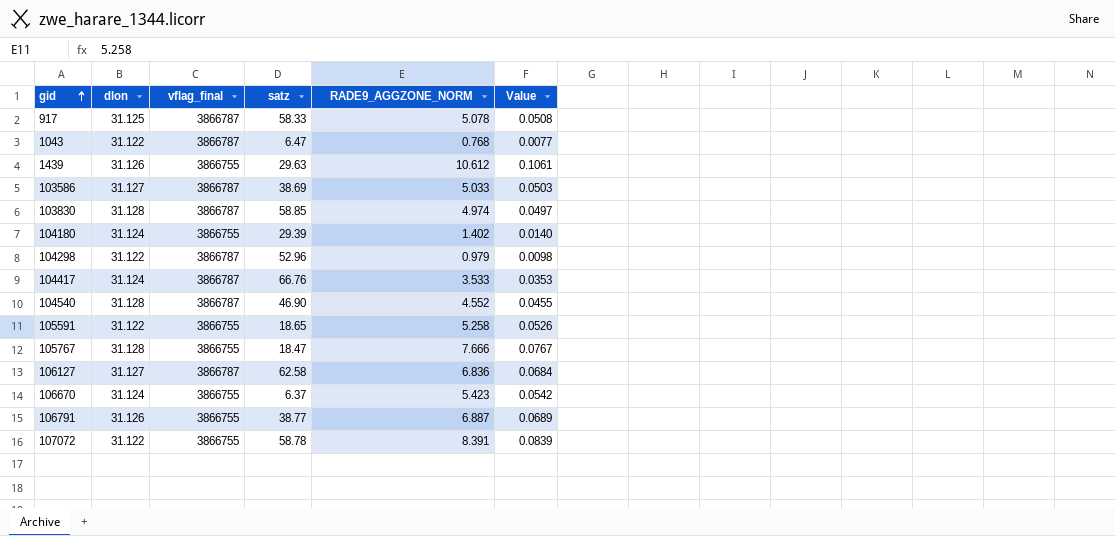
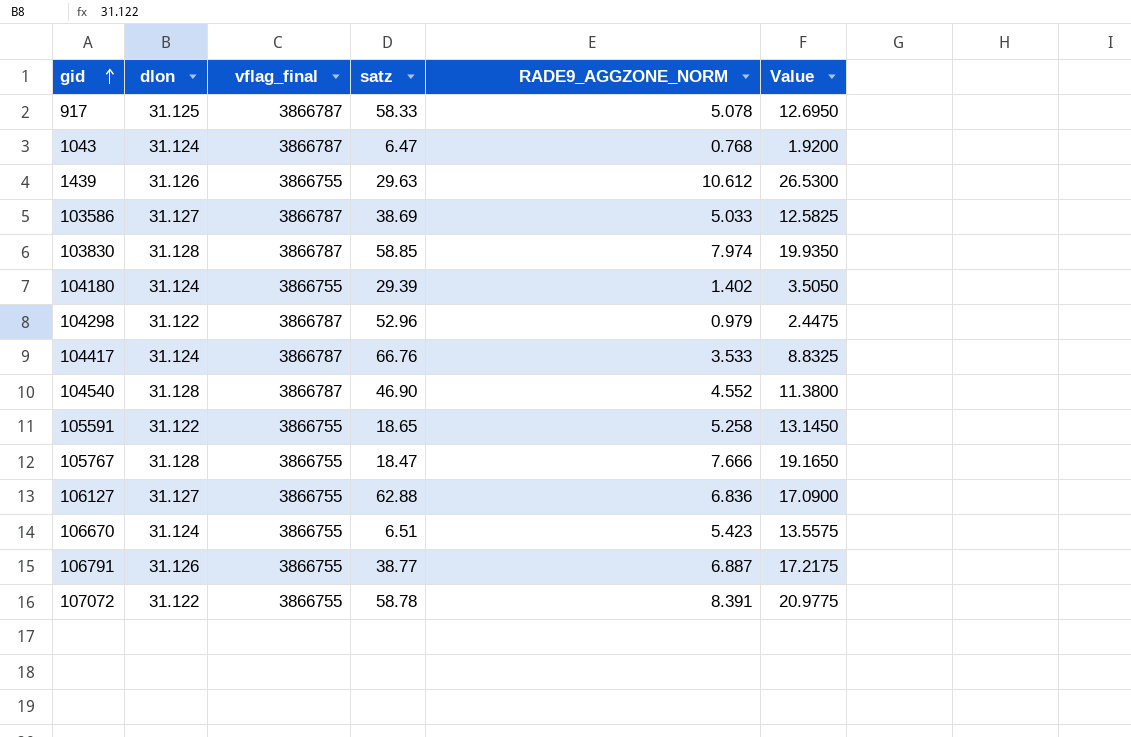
column Value | formula: [RADE9_AGGZONE_NORM] * 0.01 -> [RADE9_AGGZONE_NORM] * 2.5
1043 | dlon: 31.122 -> 31.124
103830 | RADE9_AGGZONE_NORM: 4.974 -> 7.974
106127 | vflag_final: 3866787 -> 3866755
106127 | satz: 62.58 -> 62.88
106670 | satz: 6.37 -> 6.51

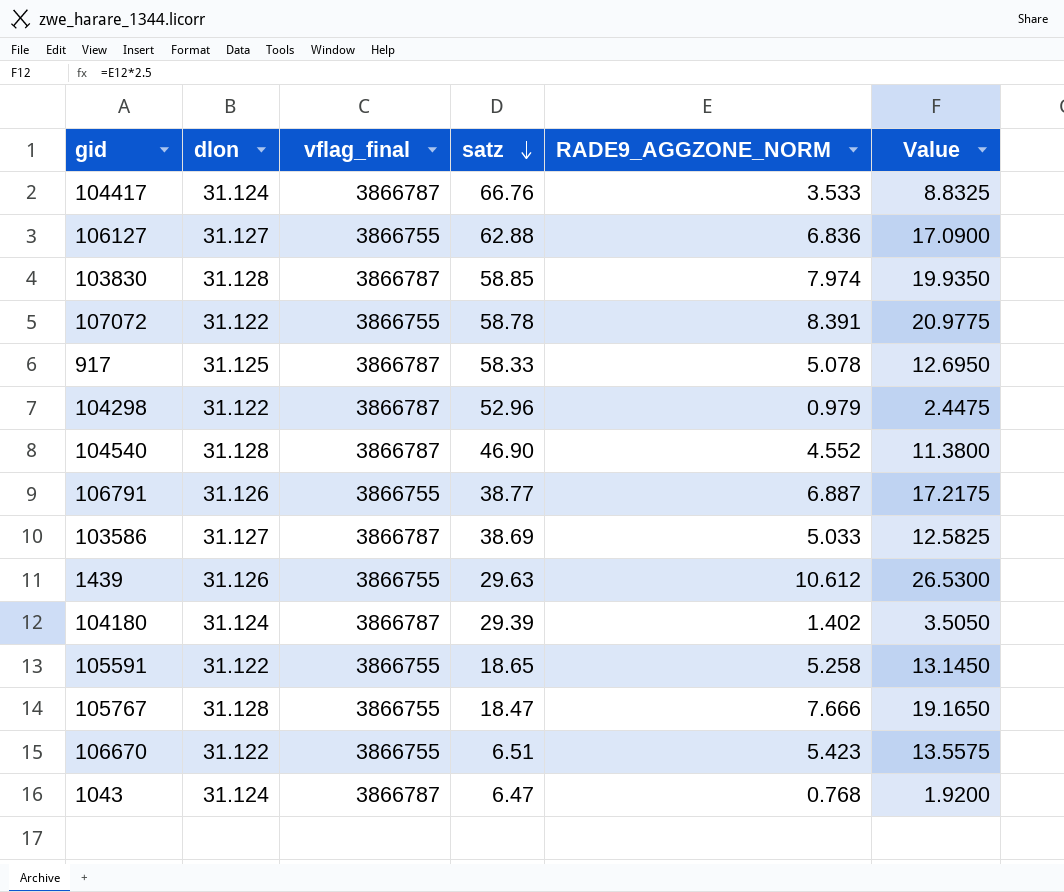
row order: gid ascending -> satz descending
104180 | vflag_final: 3866755 -> 3866787
106670 | dlon: 31.124 -> 31.122

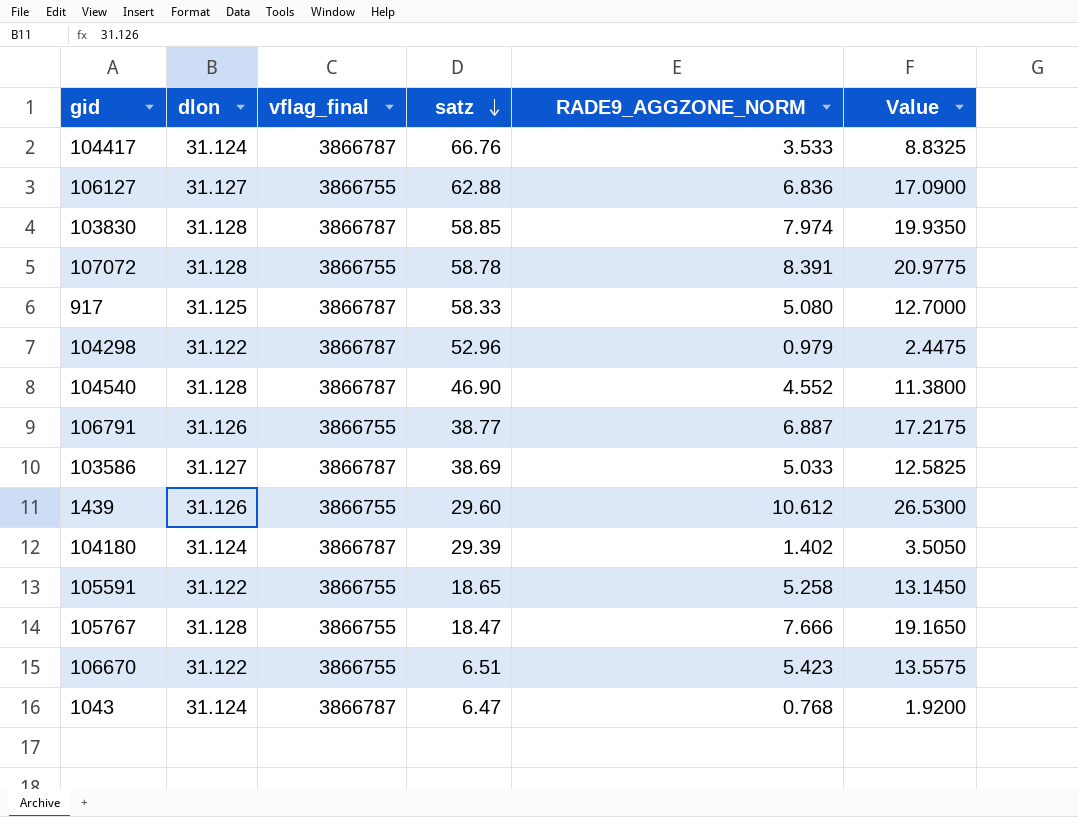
107072 | dlon: 31.122 -> 31.128
917 | RADE9_AGGZONE_NORM: 5.078 -> 5.080
917 | Value: 12.6950 -> 12.7000
1439 | satz: 29.63 -> 29.60

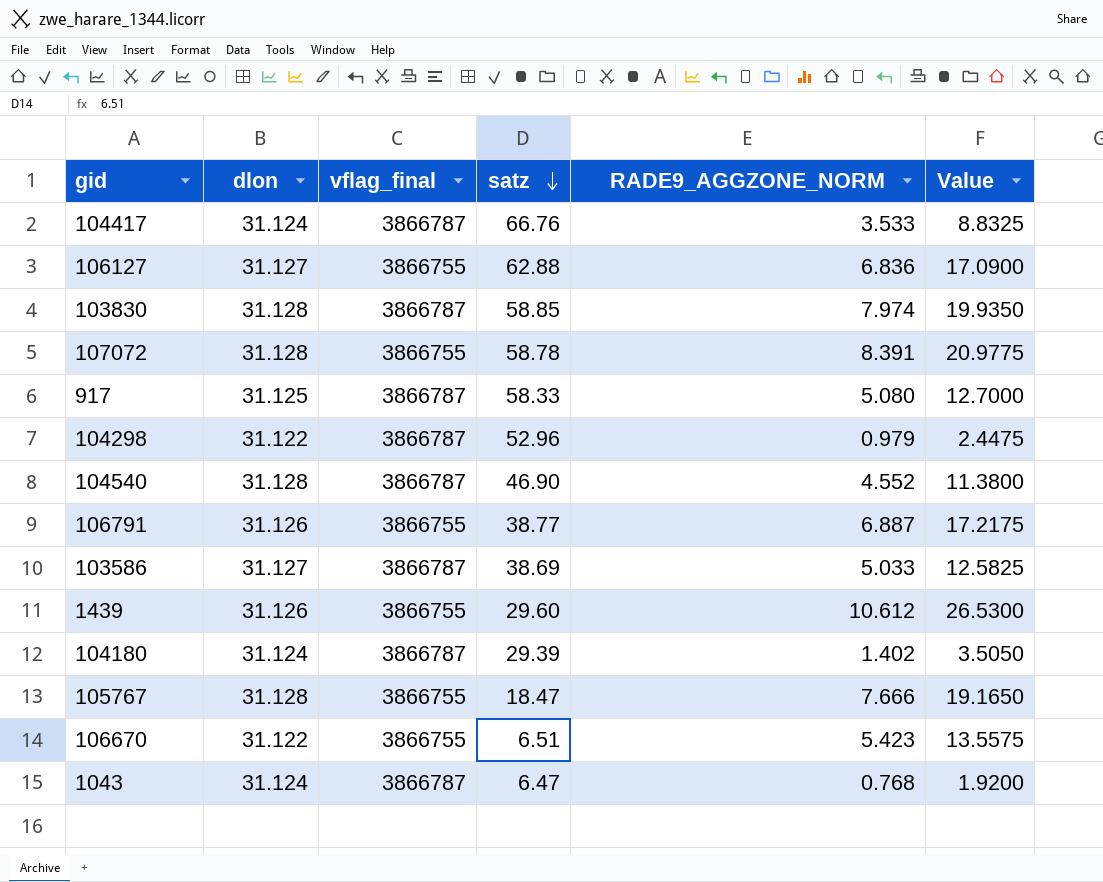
row 105591: 31.122 | 3866755 | 18.65 | 5.258 | 13.1450 -> none

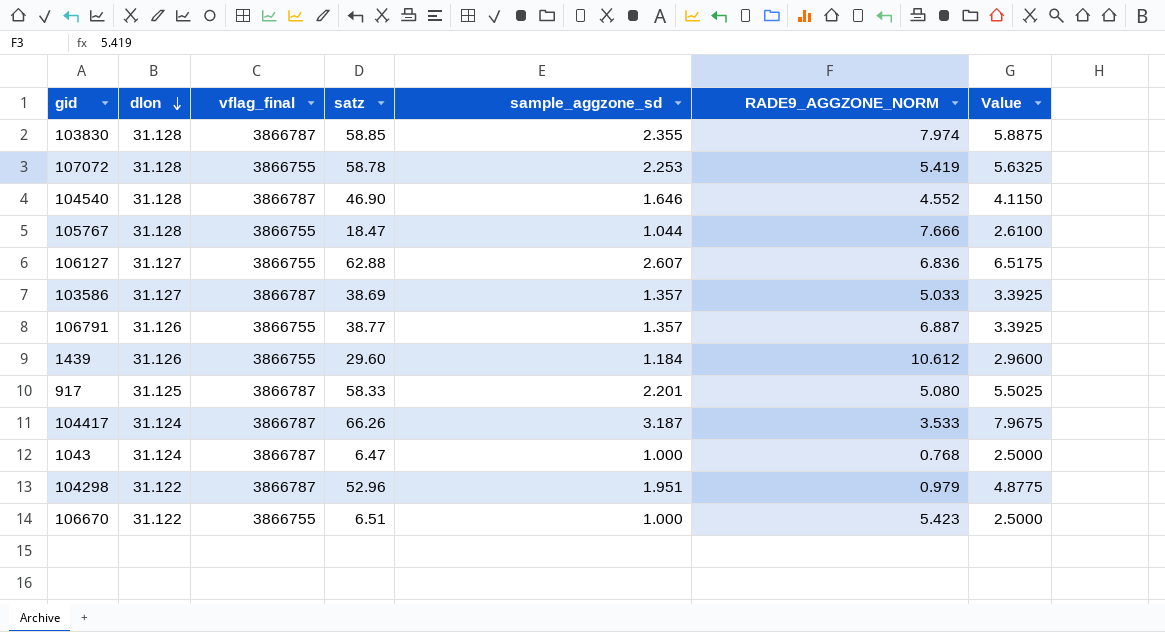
row order: satz descending -> dlon descending
column sample_aggzone_sd | position: none -> 5
column Value | formula: [RADE9_AGGZONE_NORM] * 2.5 -> [sample_aggzone_sd] * 2.5
row 104180: 31.124 | 3866787 | 29.39 | 1.402 | 3.5050 -> none
107072 | RADE9_AGGZONE_NORM: 8.391 -> 5.419
104417 | satz: 66.76 -> 66.26

